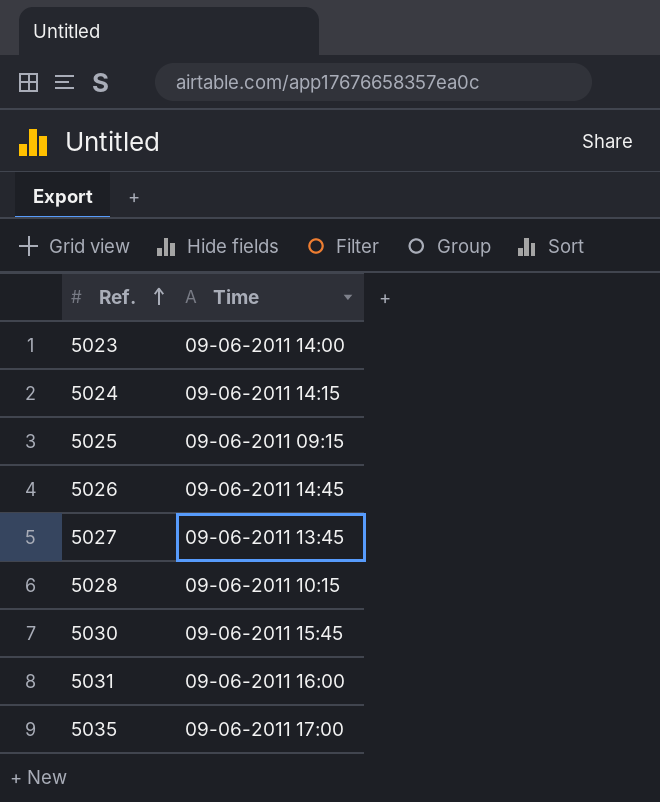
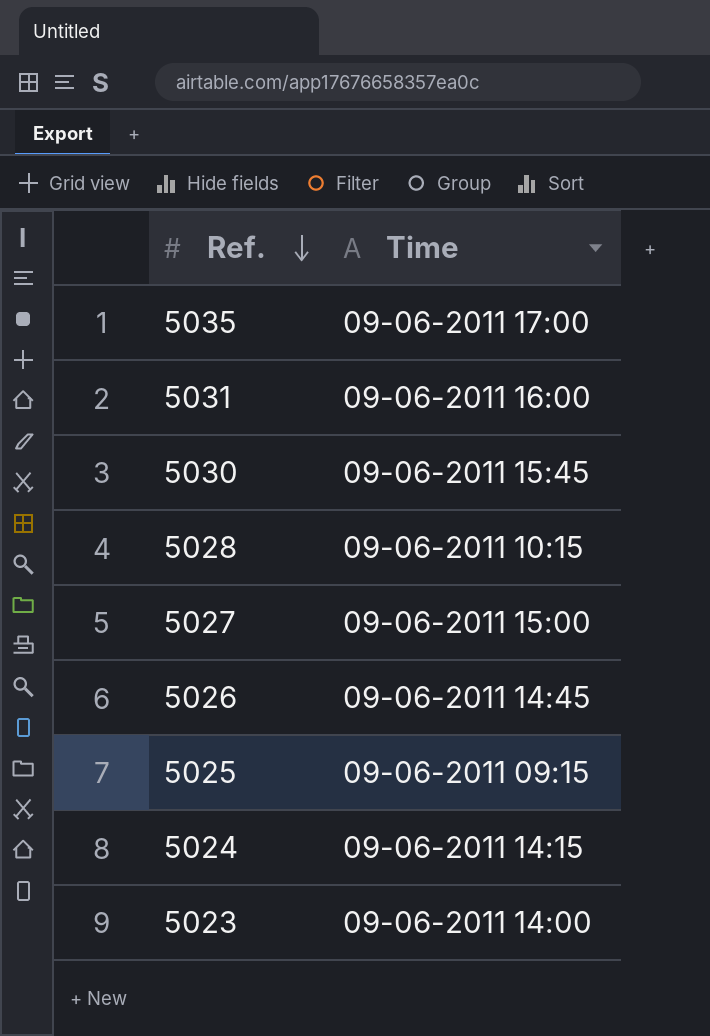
row order: Ref. ascending -> Ref. descending
5027 | Time: 09-06-2011 13:45 -> 09-06-2011 15:00

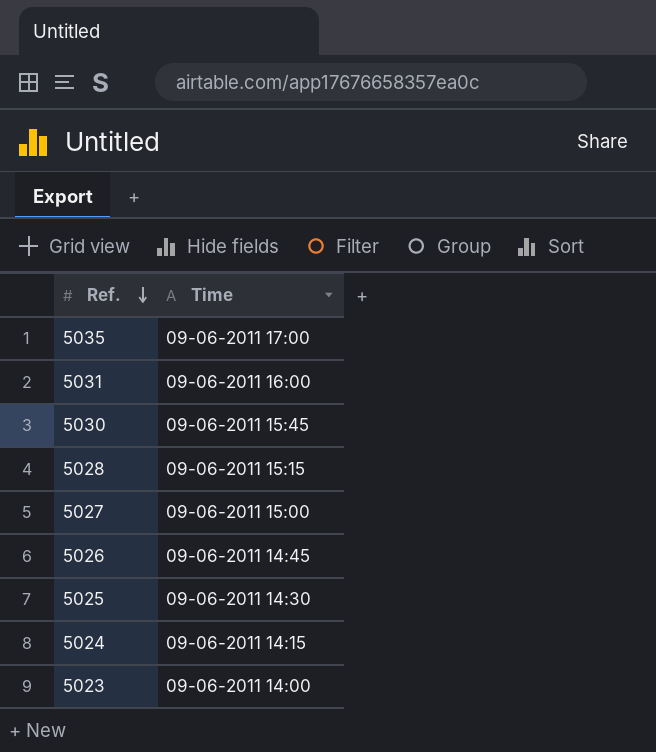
5028 | Time: 09-06-2011 10:15 -> 09-06-2011 15:15
5025 | Time: 09-06-2011 09:15 -> 09-06-2011 14:30

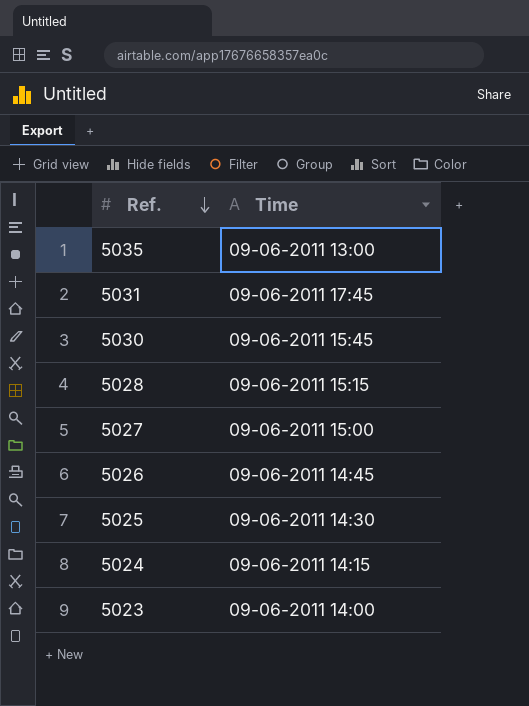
5035 | Time: 09-06-2011 17:00 -> 09-06-2011 13:00
5031 | Time: 09-06-2011 16:00 -> 09-06-2011 17:45

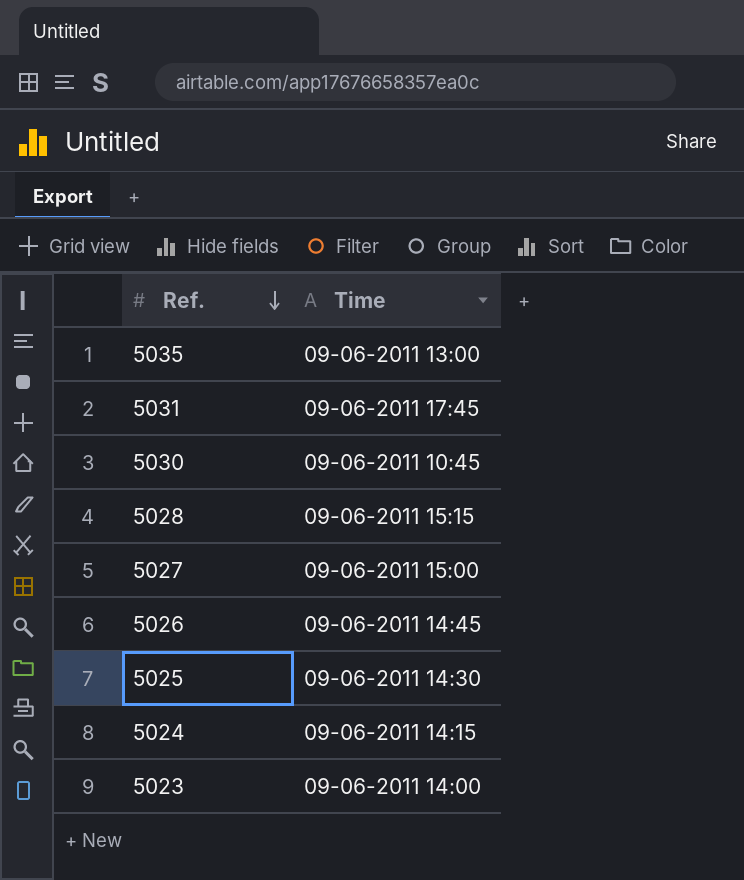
5030 | Time: 09-06-2011 15:45 -> 09-06-2011 10:45

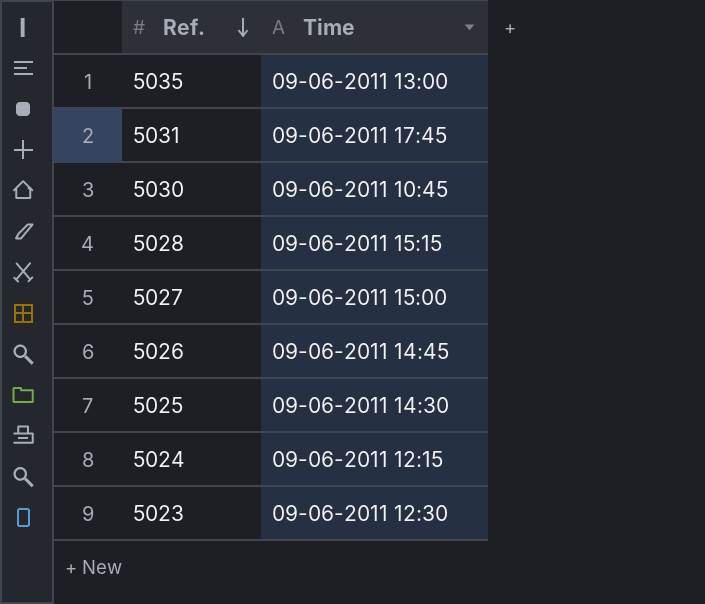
5024 | Time: 09-06-2011 14:15 -> 09-06-2011 12:15
5023 | Time: 09-06-2011 14:00 -> 09-06-2011 12:30

